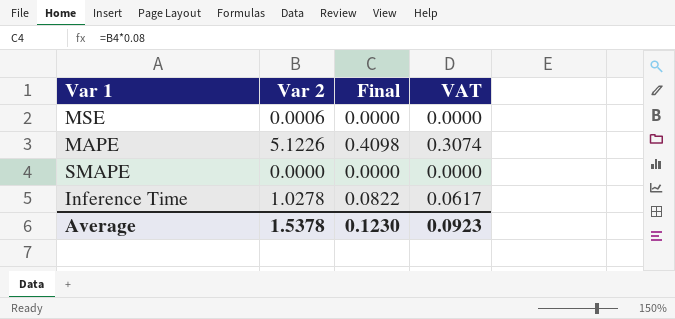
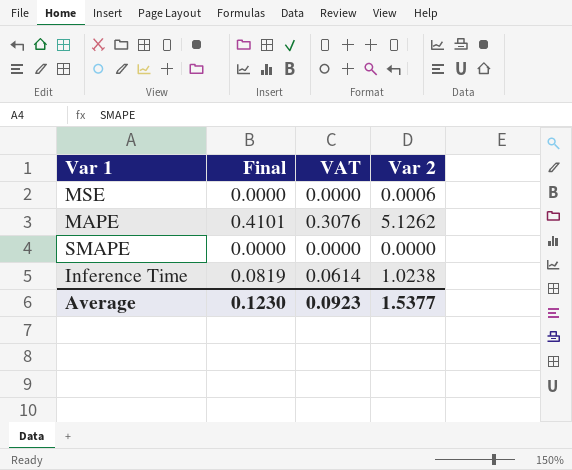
column Var 2 | position: 2 -> 4
MAPE | Final: 0.4098 -> 0.4101
MAPE | VAT: 0.3074 -> 0.3076
MAPE | Var 2: 5.1226 -> 5.1262
Inference Time | Final: 0.0822 -> 0.0819
Inference Time | VAT: 0.0617 -> 0.0614
Inference Time | Var 2: 1.0278 -> 1.0238
Average | Var 2: 1.5378 -> 1.5377

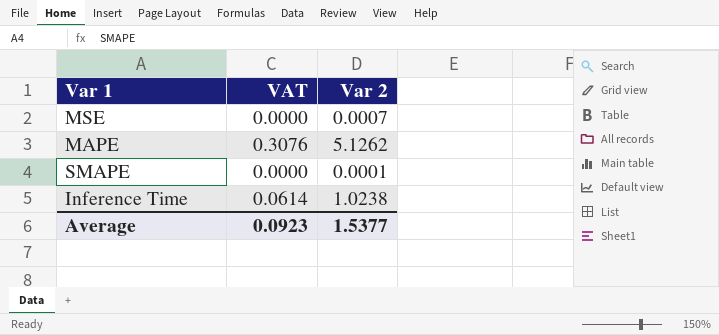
column Final | formula: [Var 2] * 0.08 -> none
MSE | Var 2: 0.0006 -> 0.0007
SMAPE | Var 2: 0.0000 -> 0.0001

